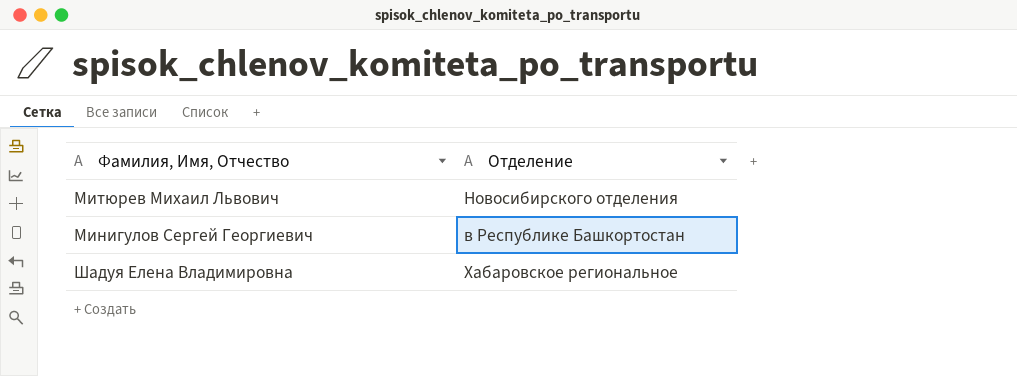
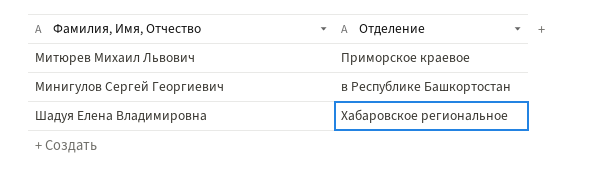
Митюрев Михаил Львович | Отделение: Новосибирского отделения -> Приморское краевое

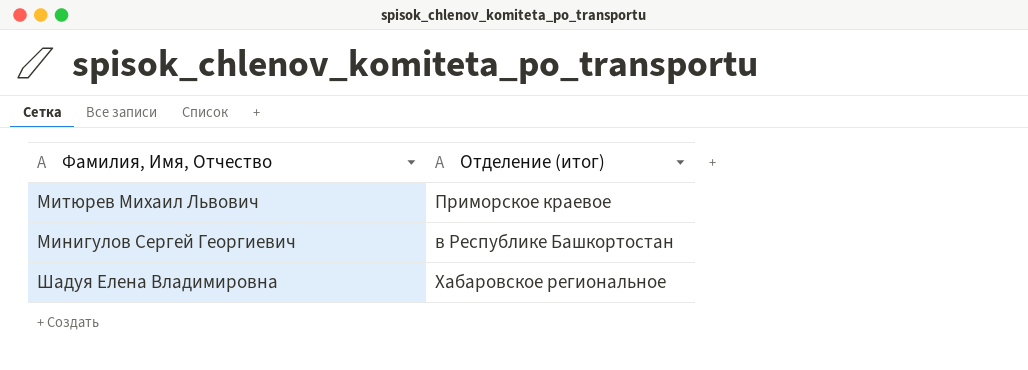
column name: Отделение -> Отделение (итог)

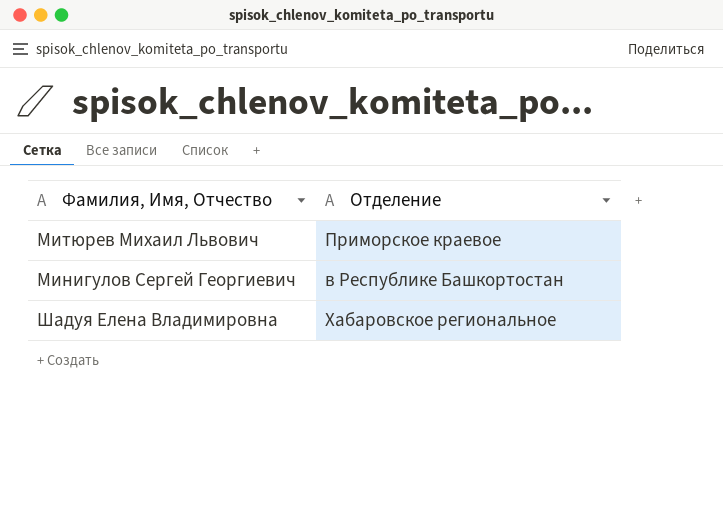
column name: Отделение (итог) -> Отделение

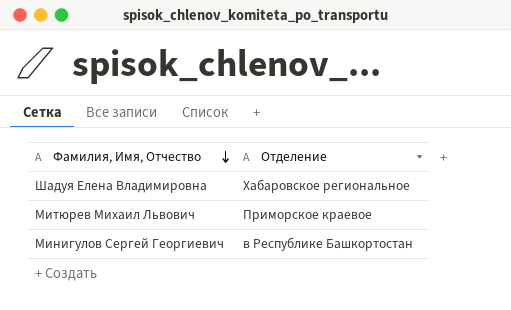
row order: none -> Фамилия, Имя, Отчество descending

